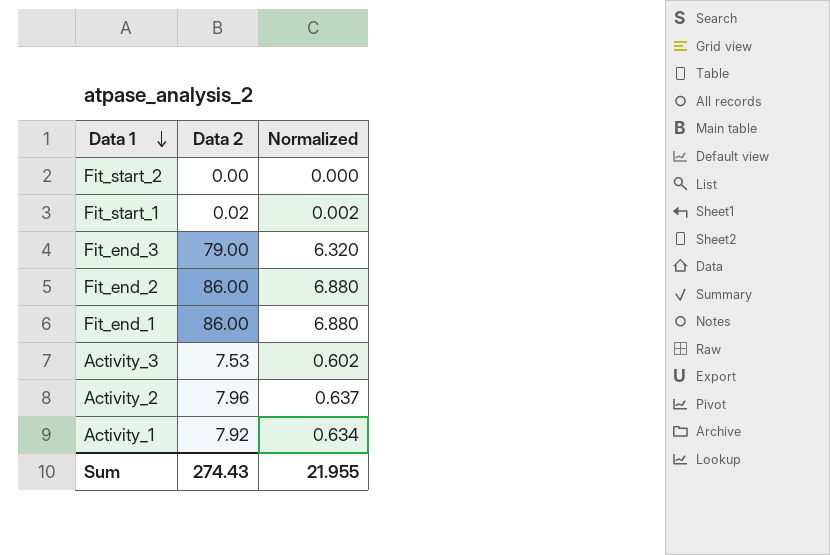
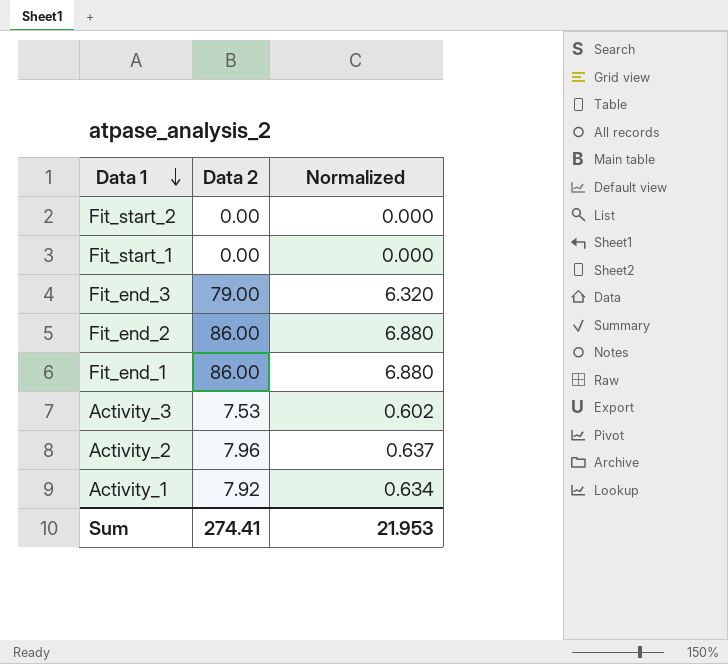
Fit_start_1 | Data 2: 0.02 -> 0.00
Fit_start_1 | Normalized: 0.002 -> 0.000
Sum | Data 2: 274.43 -> 274.41
Sum | Normalized: 21.955 -> 21.953

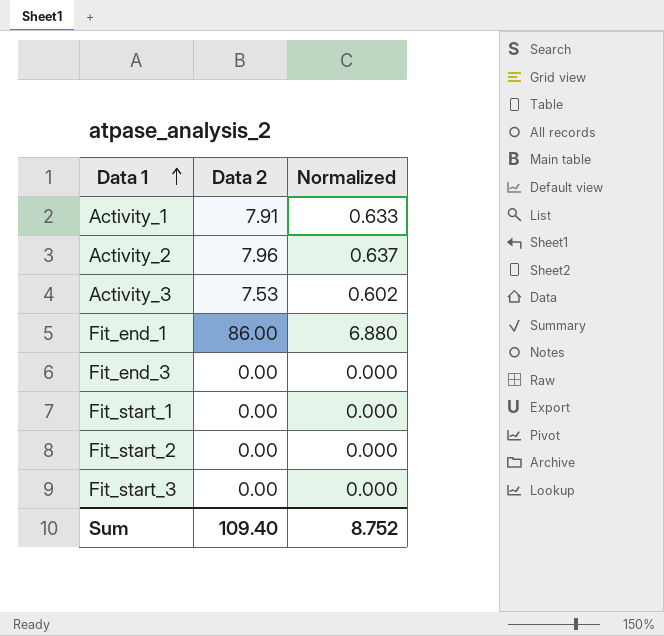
row order: Data 1 descending -> Data 1 ascending
row Fit_end_2: 86.00 | 6.880 -> none
Activity_1 | Data 2: 7.92 -> 7.91
Activity_1 | Normalized: 0.634 -> 0.633
Fit_end_3 | Data 2: 79.00 -> 0.00
Fit_end_3 | Normalized: 6.320 -> 0.000
row Fit_start_3: none -> 0.00 | 0.000
Sum | Data 2: 274.41 -> 109.40
Sum | Normalized: 21.953 -> 8.752

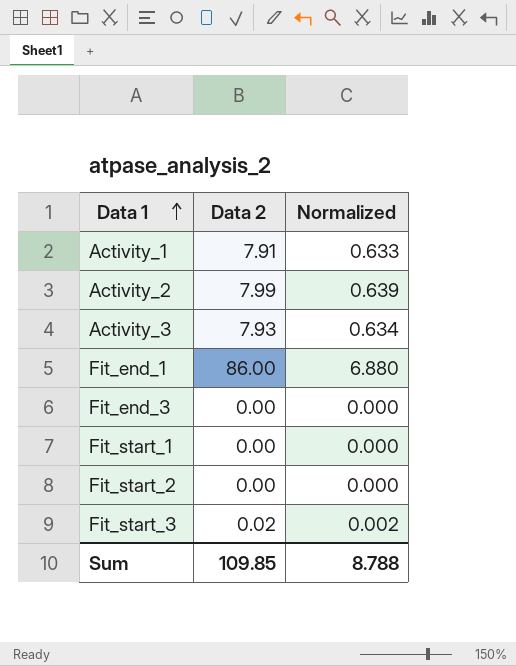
Activity_2 | Data 2: 7.96 -> 7.99
Activity_2 | Normalized: 0.637 -> 0.639
Activity_3 | Data 2: 7.53 -> 7.93
Activity_3 | Normalized: 0.602 -> 0.634
Fit_start_3 | Data 2: 0.00 -> 0.02
Fit_start_3 | Normalized: 0.000 -> 0.002
Sum | Data 2: 109.40 -> 109.85
Sum | Normalized: 8.752 -> 8.788

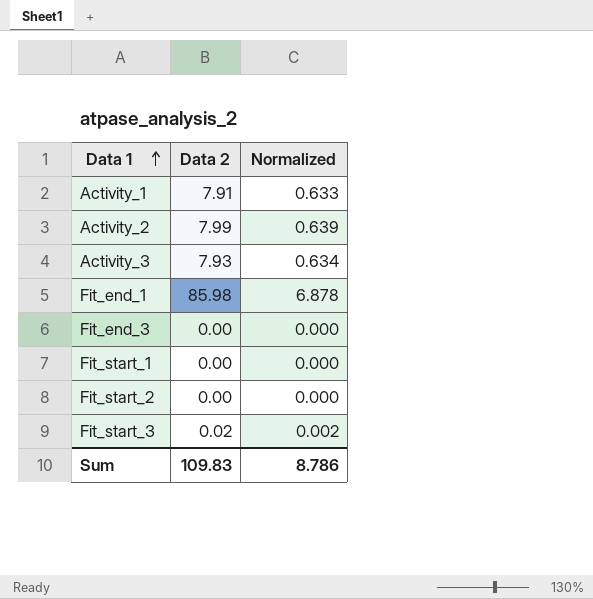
Fit_end_1 | Data 2: 86.00 -> 85.98
Fit_end_1 | Normalized: 6.880 -> 6.878
Sum | Data 2: 109.85 -> 109.83
Sum | Normalized: 8.788 -> 8.786

